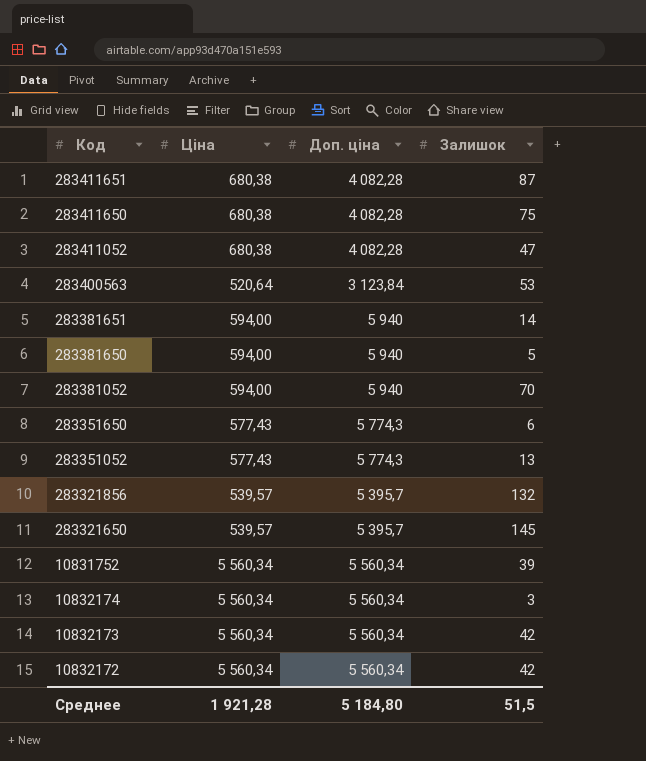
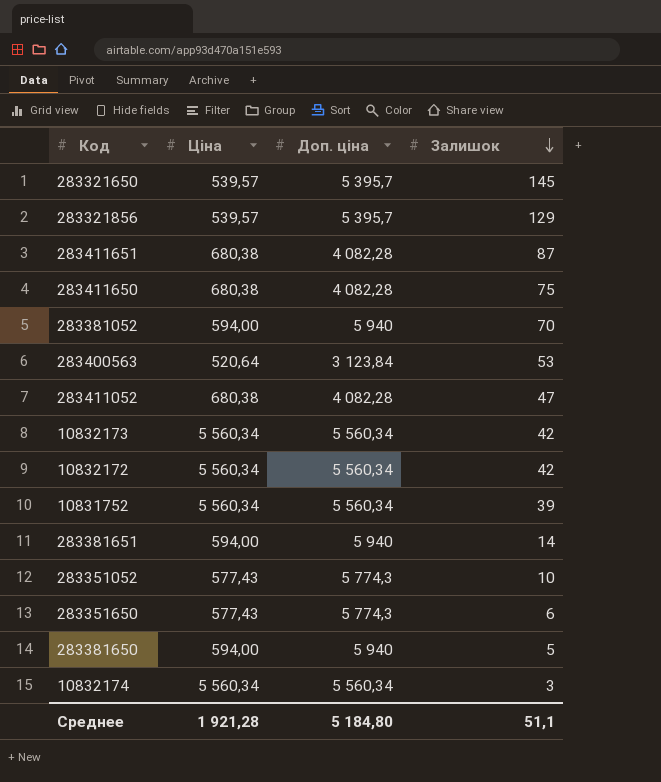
row order: none -> Залишок descending
283321856 | Залишок: 132 -> 129
283351052 | Залишок: 13 -> 10
Среднее | Залишок: 51,5 -> 51,1

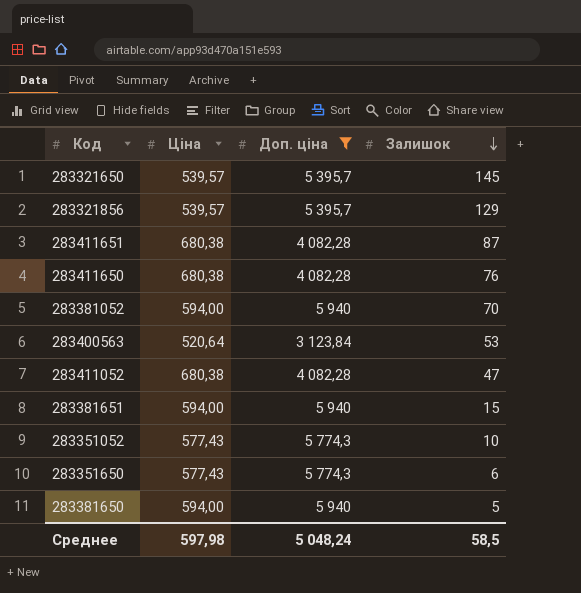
filter: none -> Доп. ціна != 5 560,34
283411650 | Залишок: 75 -> 76
283381651 | Залишок: 14 -> 15
Среднее | Ціна: 1 921,28 -> 597,98
Среднее | Доп. ціна: 5 184,80 -> 5 048,24
Среднее | Залишок: 51,1 -> 58,5

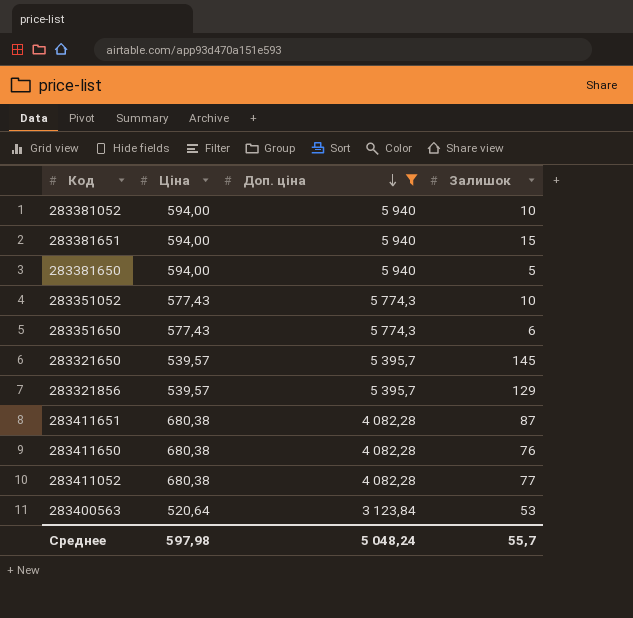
row order: Залишок descending -> Доп. ціна descending
283381052 | Залишок: 70 -> 10
283411052 | Залишок: 47 -> 77
Среднее | Залишок: 58,5 -> 55,7

